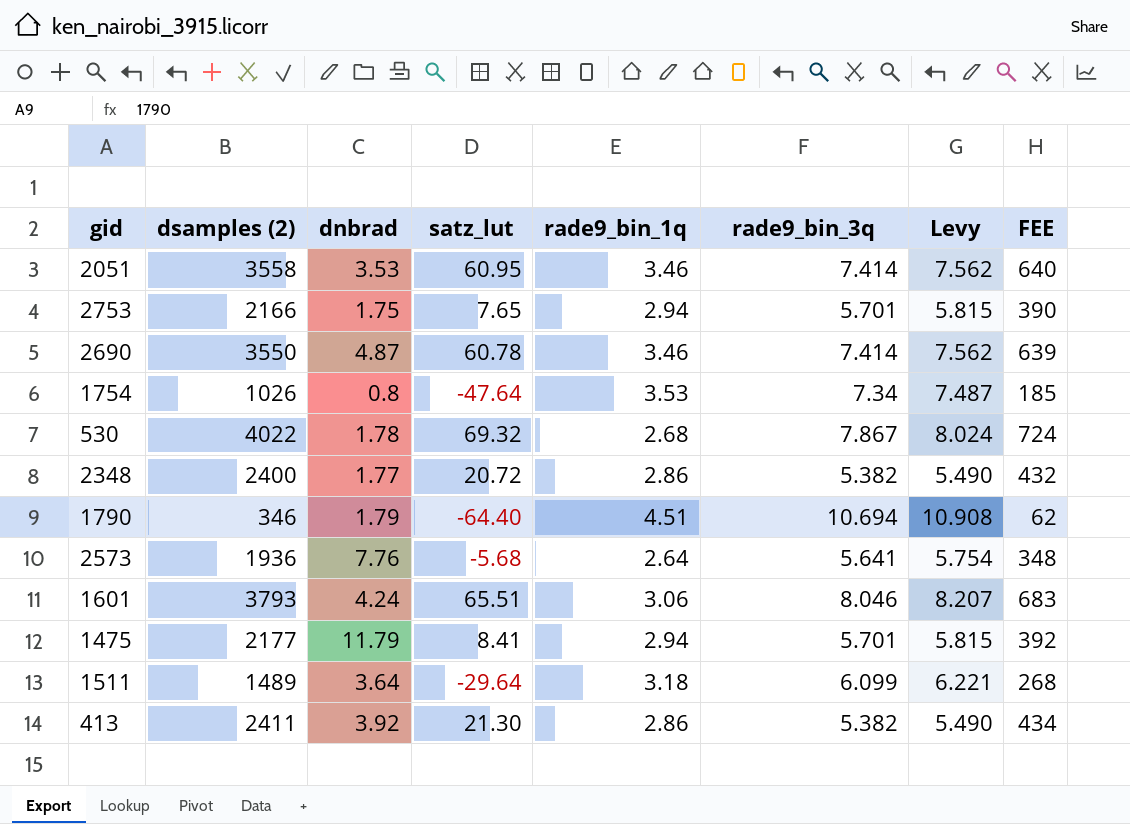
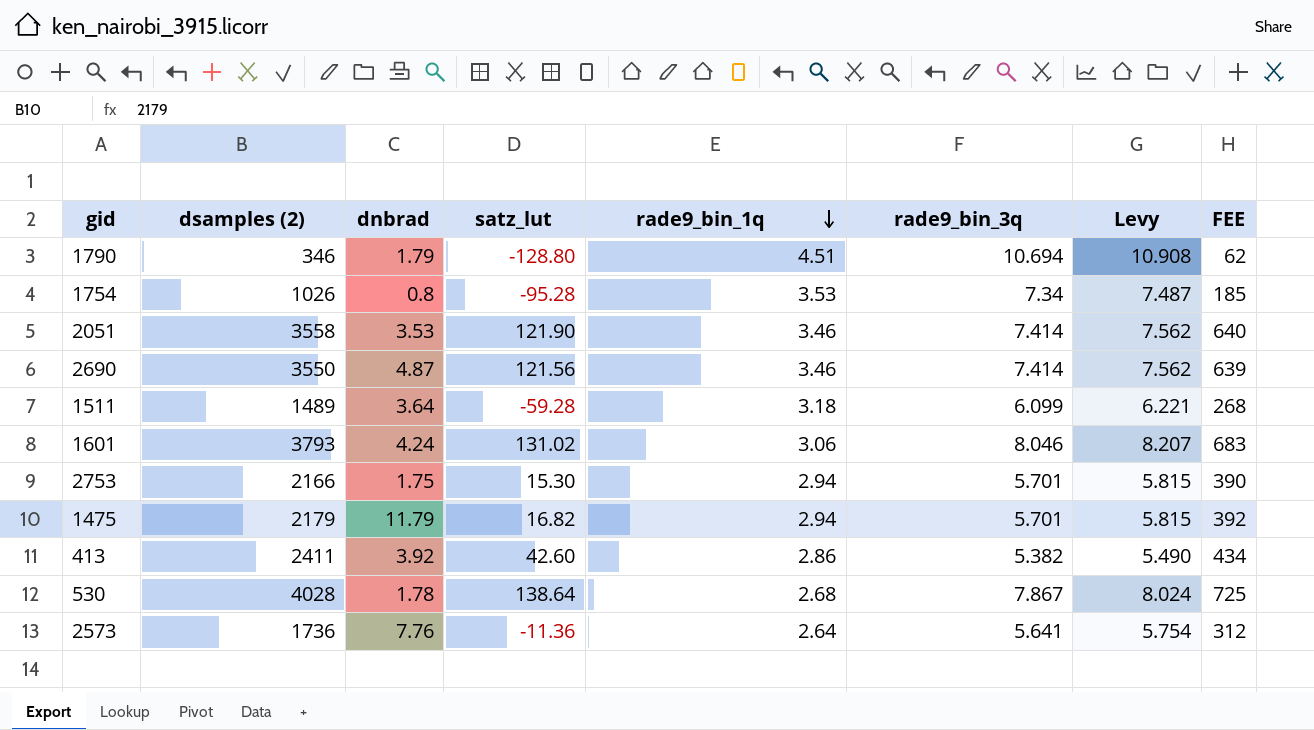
row order: none -> rade9_bin_1q descending
row 2348: 2400 | 1.77 | 20.72 | 2.86 | 5.382 | 5.490 | 432 -> none
1790 | satz_lut: -64.40 -> -128.80
1754 | satz_lut: -47.64 -> -95.28
2051 | satz_lut: 60.95 -> 121.90
2690 | satz_lut: 60.78 -> 121.56
1511 | satz_lut: -29.64 -> -59.28
1601 | satz_lut: 65.51 -> 131.02
2753 | satz_lut: 7.65 -> 15.30
1475 | dsamples (2): 2177 -> 2179
1475 | satz_lut: 8.41 -> 16.82
413 | satz_lut: 21.30 -> 42.60
530 | dsamples (2): 4022 -> 4028
530 | satz_lut: 69.32 -> 138.64
530 | FEE: 724 -> 725
2573 | dsamples (2): 1936 -> 1736
2573 | satz_lut: -5.68 -> -11.36
2573 | FEE: 348 -> 312

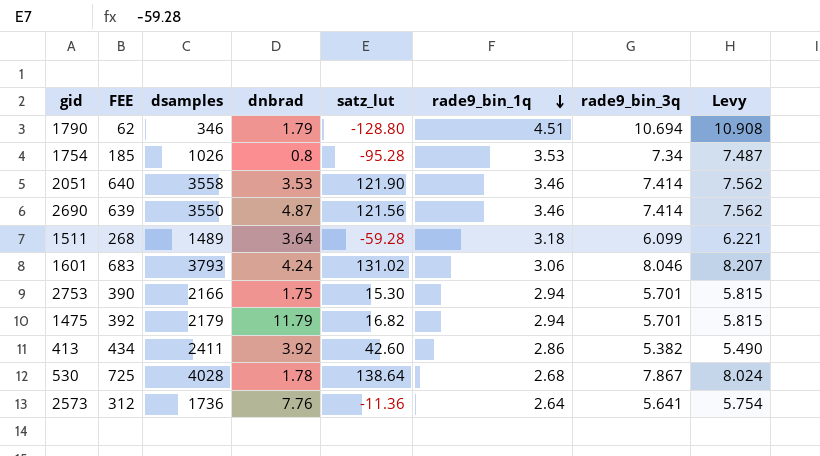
column FEE | position: 8 -> 2
column name: dsamples (2) -> dsamples

